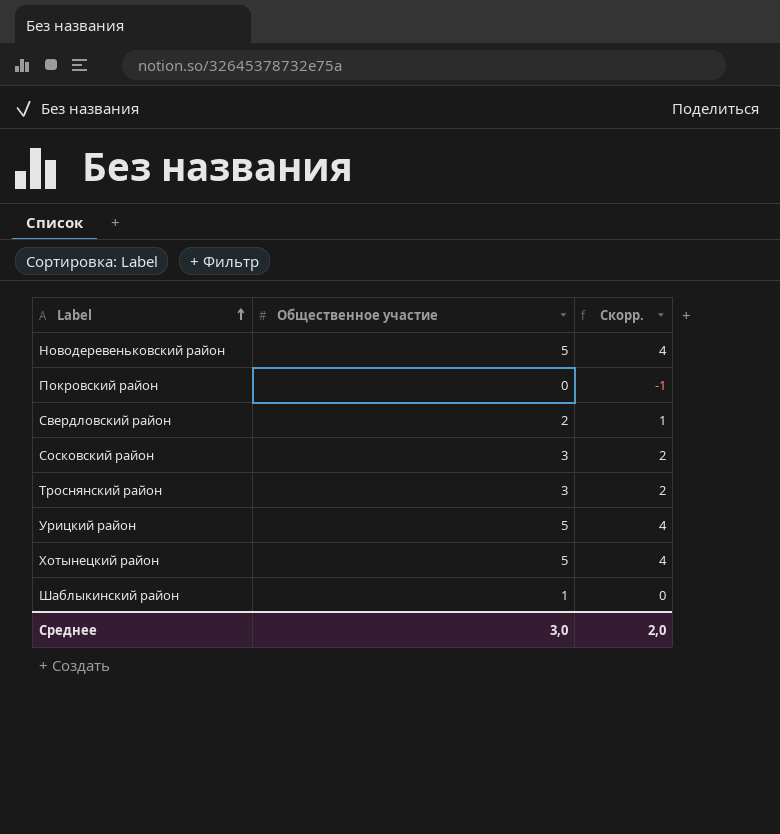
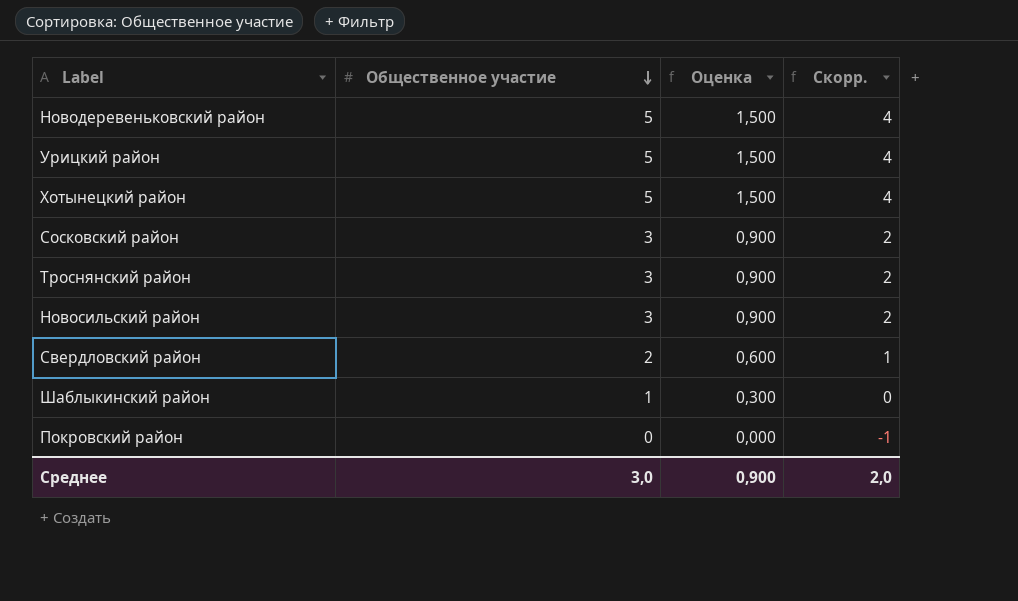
row order: Label ascending -> Общественное участие descending
column Оценка | formula: none -> [Общественное участие] * 0,3
row Новосильский район: none -> 3 | 0,900 | 2

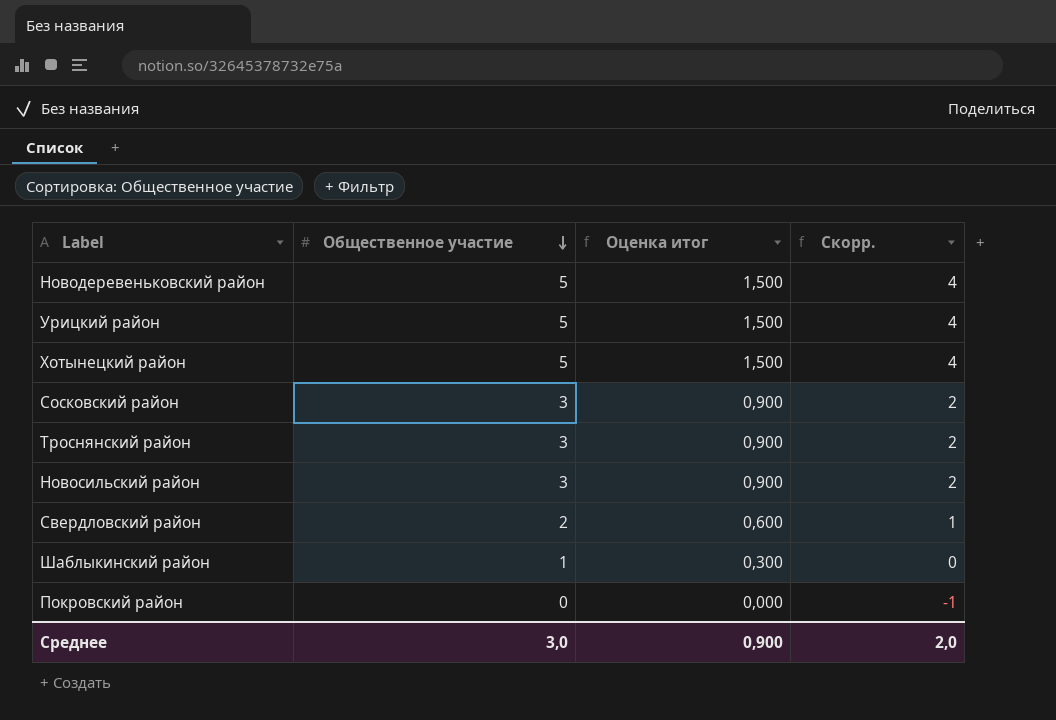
column name: Оценка -> Оценка итог

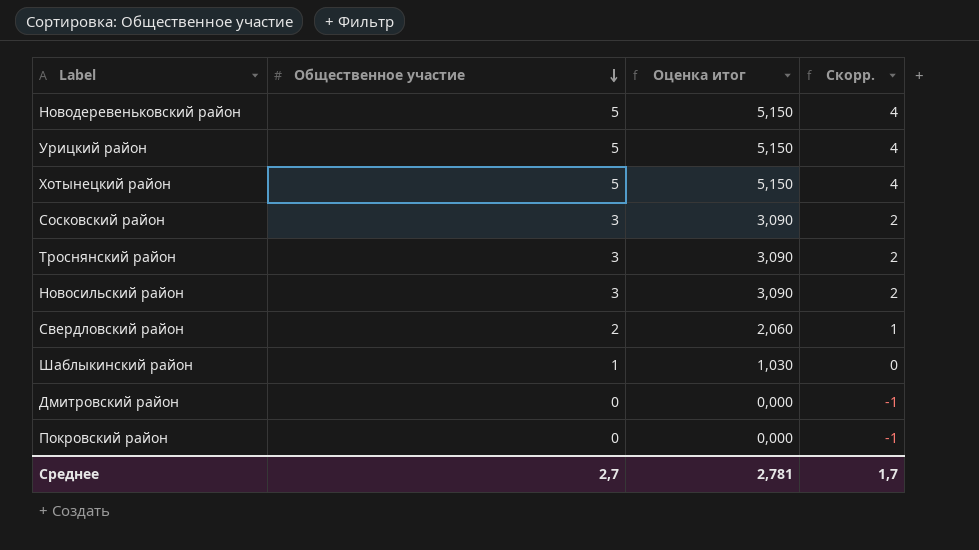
column Оценка итог | formula: [Общественное участие] * 0,3 -> [Общественное участие] * 1,03
row Дмитровский район: none -> 0 | 0,000 | -1
Среднее | Общественное участие: 3,0 -> 2,7
Среднее | Оценка итог: 0,900 -> 2,781
Среднее | Скорр.: 2,0 -> 1,7

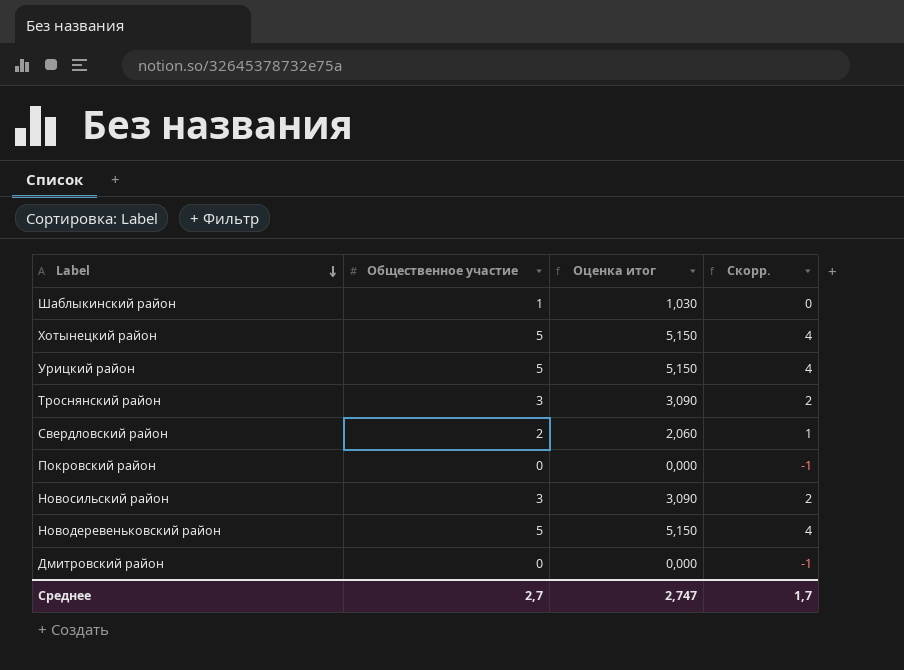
row order: Общественное участие descending -> Label descending
row Сосковский район: 3 | 3,090 | 2 -> none
Среднее | Оценка итог: 2,781 -> 2,747

